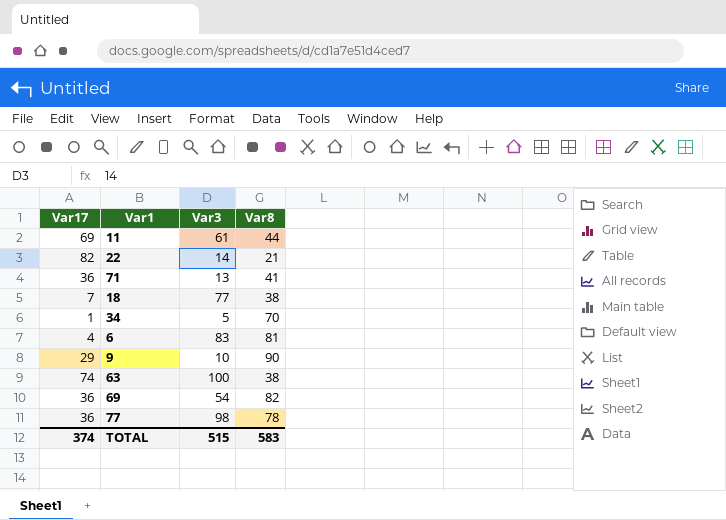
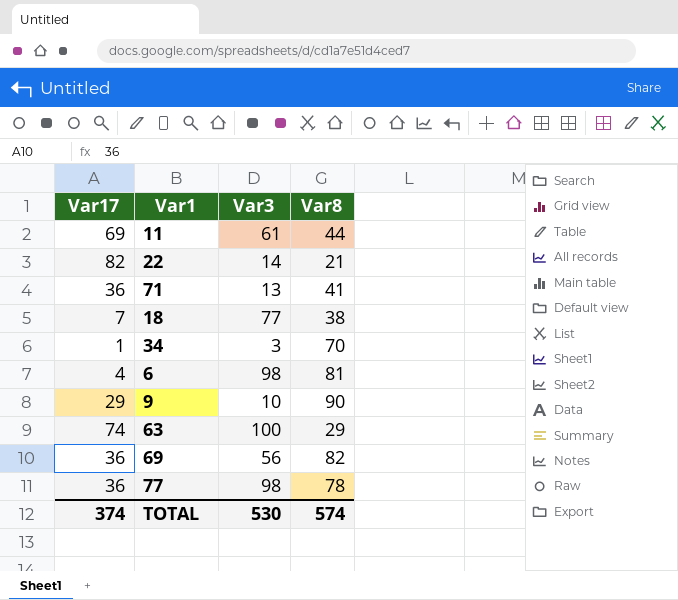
34 | Var3: 5 -> 3
6 | Var3: 83 -> 98
63 | Var8: 38 -> 29
69 | Var3: 54 -> 56
TOTAL | Var3: 515 -> 530
TOTAL | Var8: 583 -> 574

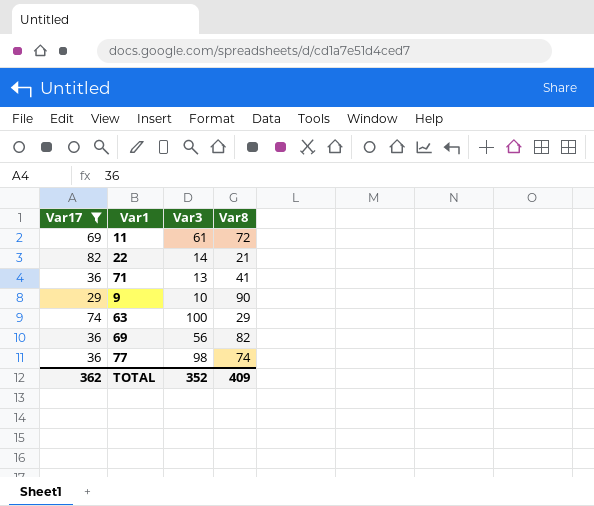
filter: none -> Var17 >= 29
11 | Var8: 44 -> 72
77 | Var8: 78 -> 74
TOTAL | Var17: 374 -> 362
TOTAL | Var3: 530 -> 352
TOTAL | Var8: 574 -> 409

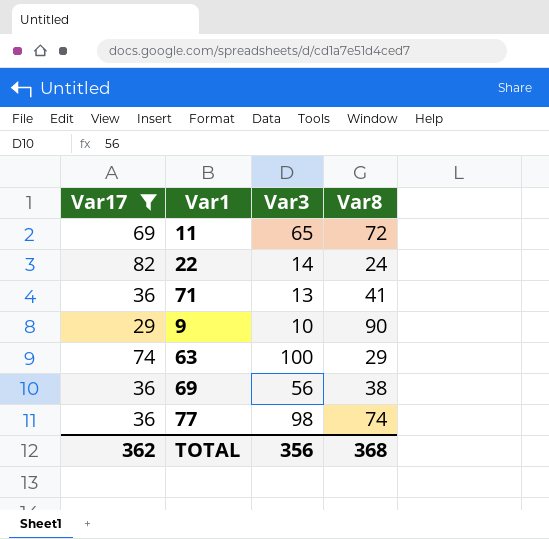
11 | Var3: 61 -> 65
22 | Var8: 21 -> 24
69 | Var8: 82 -> 38
TOTAL | Var3: 352 -> 356
TOTAL | Var8: 409 -> 368

